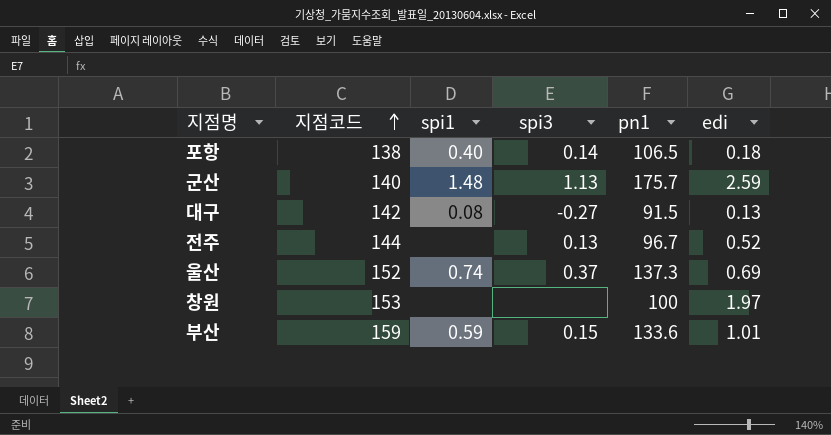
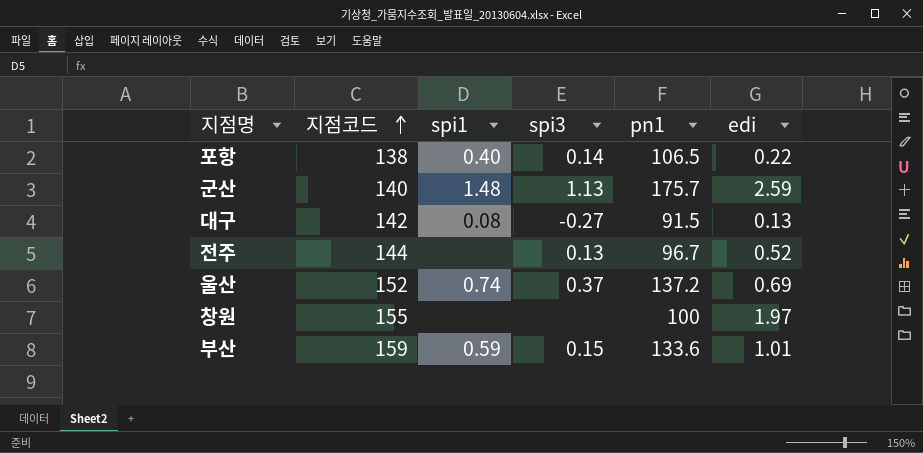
포항 | edi: 0.18 -> 0.22
울산 | pn1: 137.3 -> 137.2
창원 | 지점코드: 153 -> 155

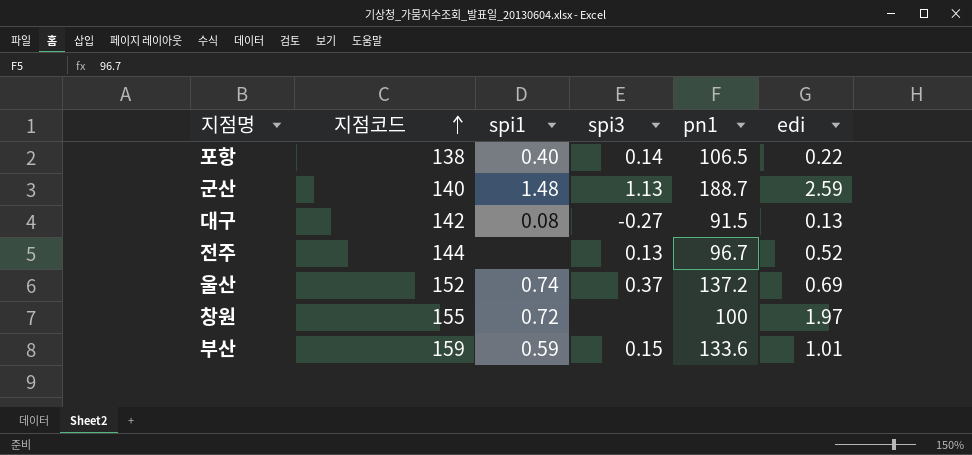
군산 | pn1: 175.7 -> 188.7
창원 | spi1: none -> 0.72

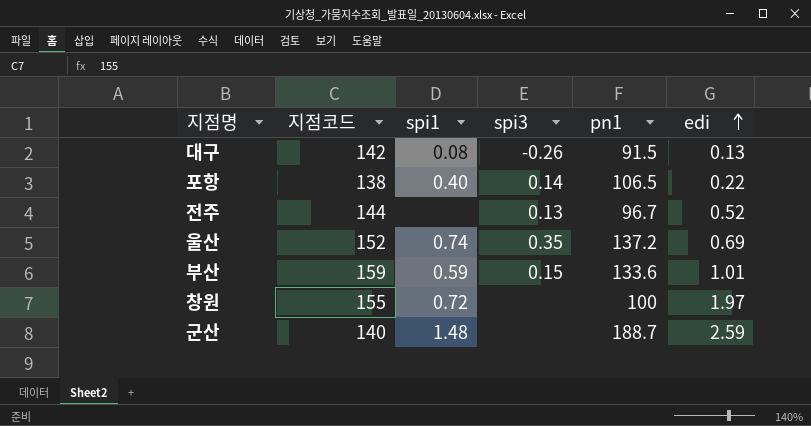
row order: 지점코드 ascending -> edi ascending
대구 | spi3: -0.27 -> -0.26
울산 | spi3: 0.37 -> 0.35
군산 | spi3: 1.13 -> none

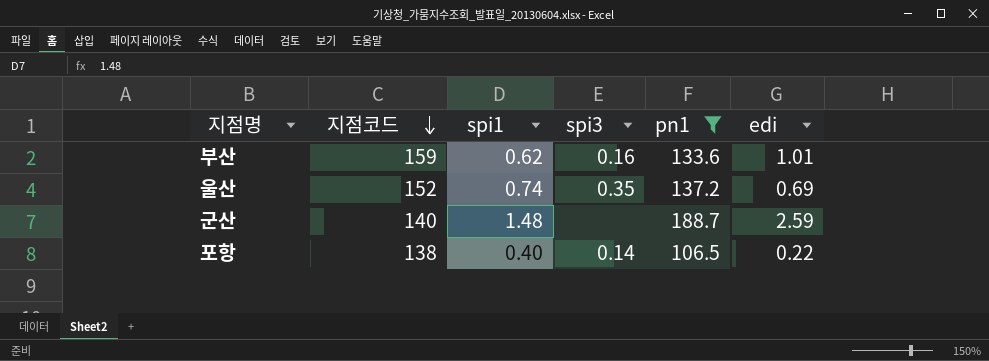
filter: none -> pn1 >= 106.5
row order: edi ascending -> 지점코드 descending
부산 | spi1: 0.59 -> 0.62
부산 | spi3: 0.15 -> 0.16

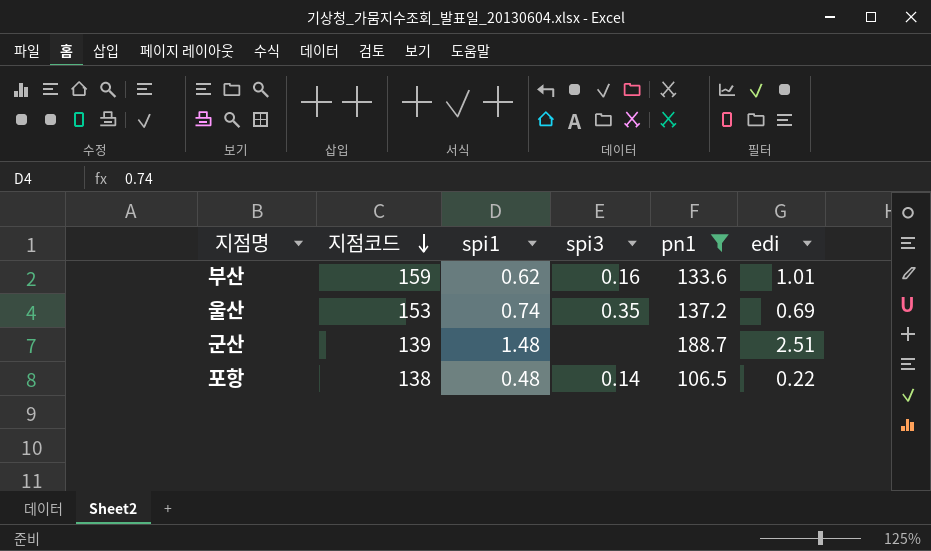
울산 | 지점코드: 152 -> 153
군산 | 지점코드: 140 -> 139
군산 | edi: 2.59 -> 2.51
포항 | spi1: 0.40 -> 0.48

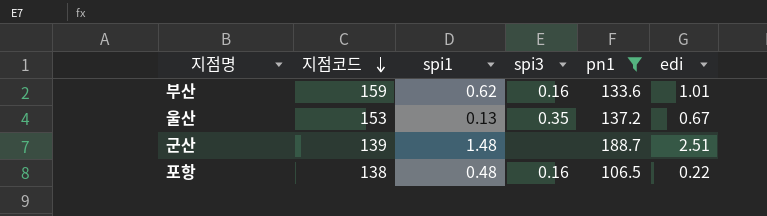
울산 | spi1: 0.74 -> 0.13
울산 | edi: 0.69 -> 0.67
포항 | spi3: 0.14 -> 0.16

